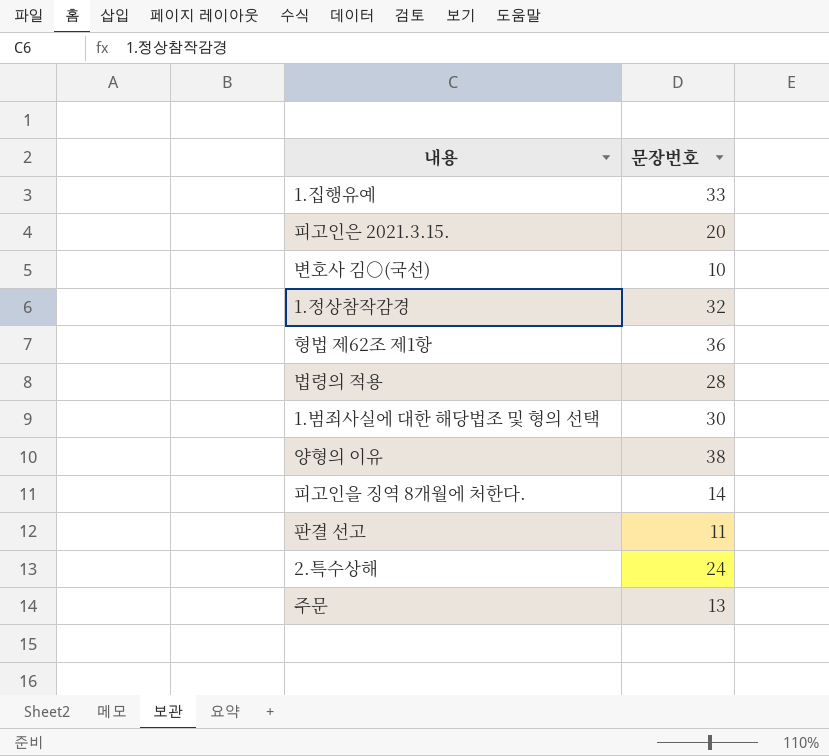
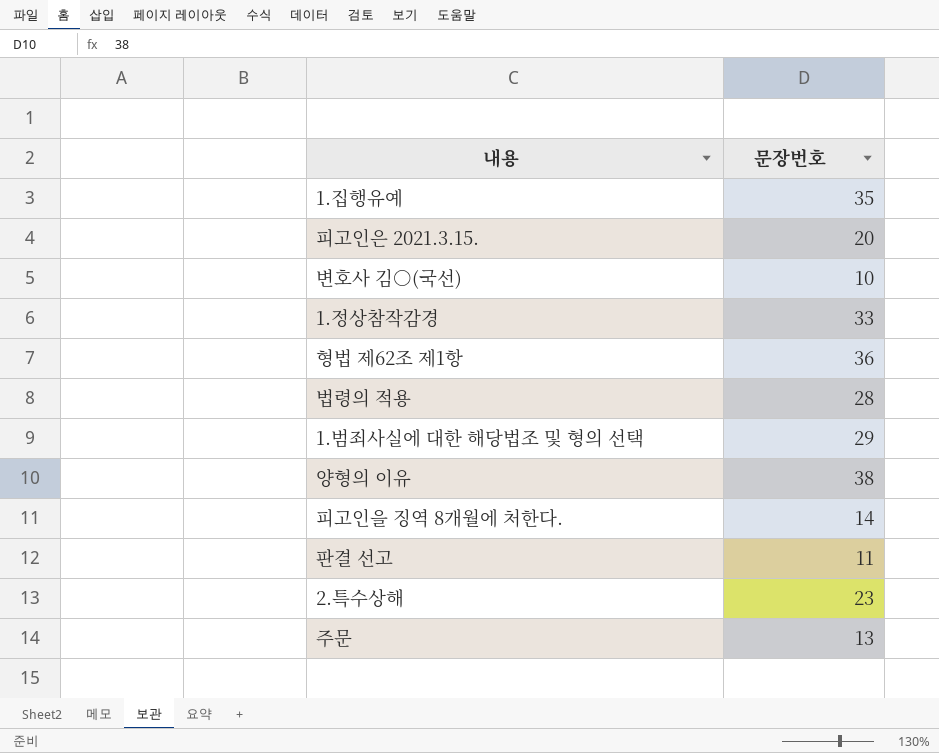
1.집행유예 | 문장번호: 33 -> 35
1.정상참작감경 | 문장번호: 32 -> 33
1.범죄사실에 대한 해당법조 및 형의 선택 | 문장번호: 30 -> 29
2.특수상해 | 문장번호: 24 -> 23

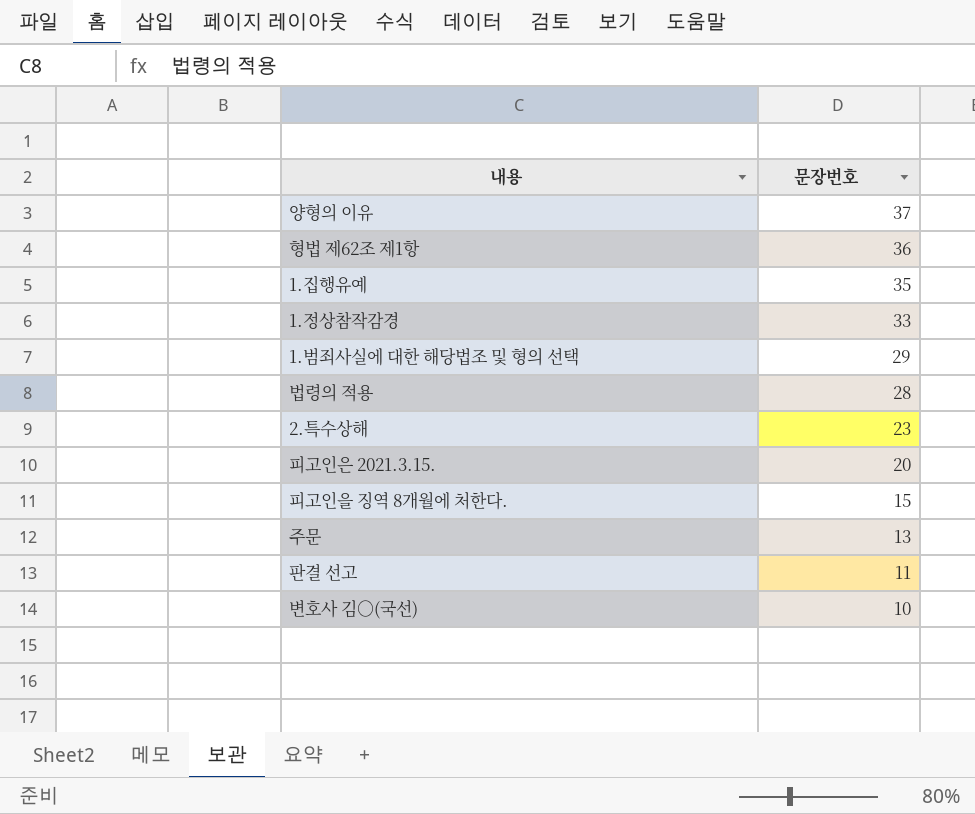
row order: none -> 문장번호 descending
양형의 이유 | 문장번호: 38 -> 37
피고인을 징역 8개월에 처한다. | 문장번호: 14 -> 15

